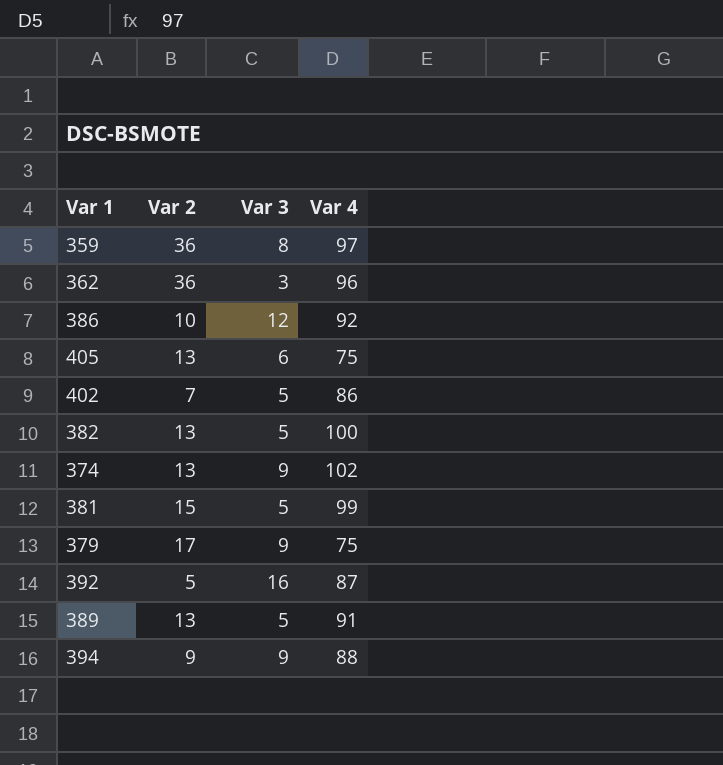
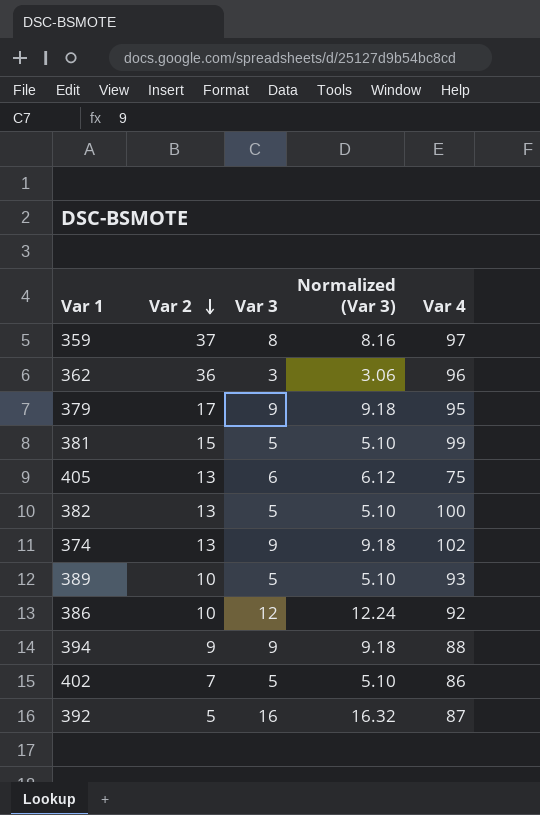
row order: none -> Var 2 descending
column Normalized (Var 3) | formula: none -> [Var 3] * 1.02
359 | Var 2: 36 -> 37
379 | Var 4: 75 -> 95
389 | Var 2: 13 -> 10
389 | Var 4: 91 -> 93

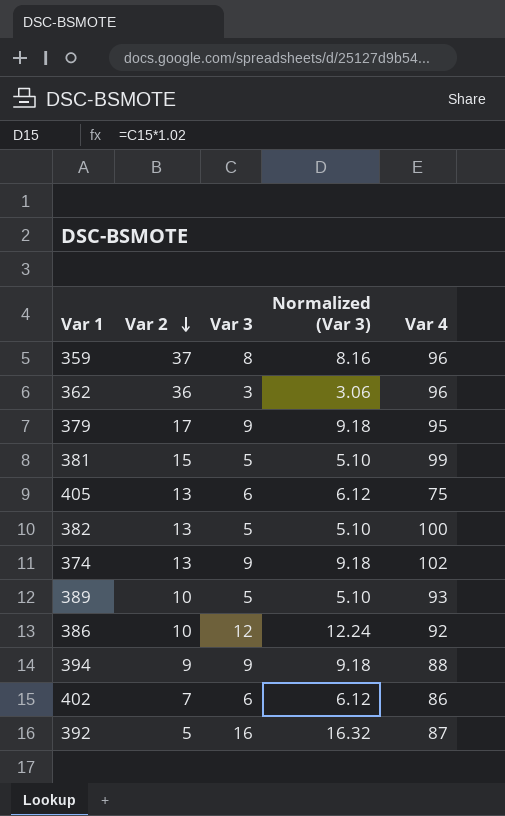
359 | Var 4: 97 -> 96
402 | Var 3: 5 -> 6
402 | Normalized (Var 3): 5.10 -> 6.12

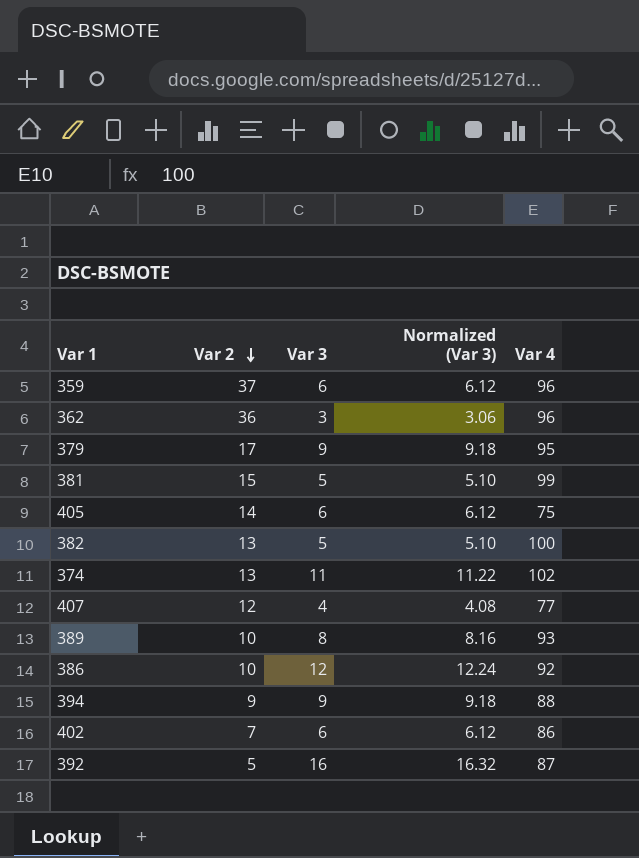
359 | Var 3: 8 -> 6
359 | Normalized (Var 3): 8.16 -> 6.12
405 | Var 2: 13 -> 14
374 | Var 3: 9 -> 11
374 | Normalized (Var 3): 9.18 -> 11.22
row 407: none -> 12 | 4 | 4.08 | 77
389 | Var 3: 5 -> 8
389 | Normalized (Var 3): 5.10 -> 8.16

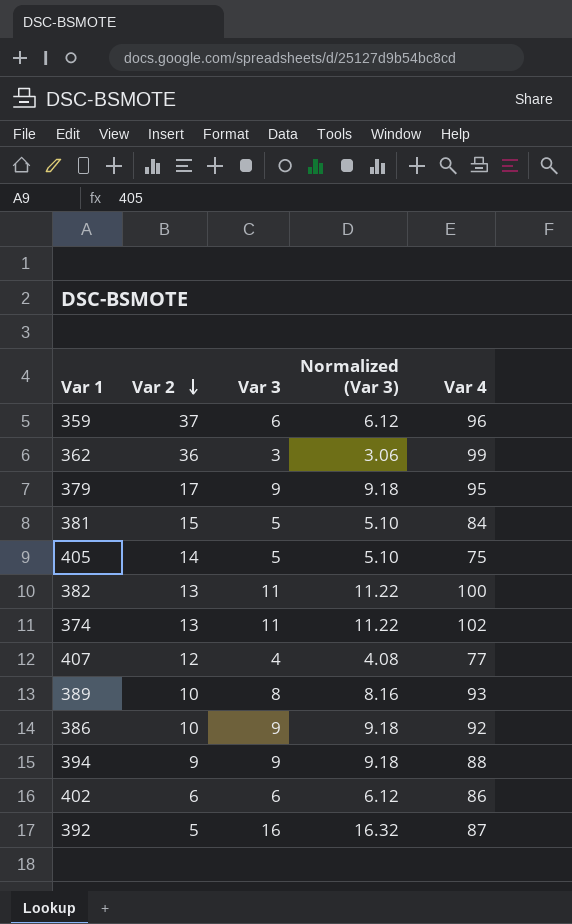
362 | Var 4: 96 -> 99
381 | Var 4: 99 -> 84
405 | Var 3: 6 -> 5
405 | Normalized (Var 3): 6.12 -> 5.10
382 | Var 3: 5 -> 11
382 | Normalized (Var 3): 5.10 -> 11.22
386 | Var 3: 12 -> 9
386 | Normalized (Var 3): 12.24 -> 9.18
402 | Var 2: 7 -> 6

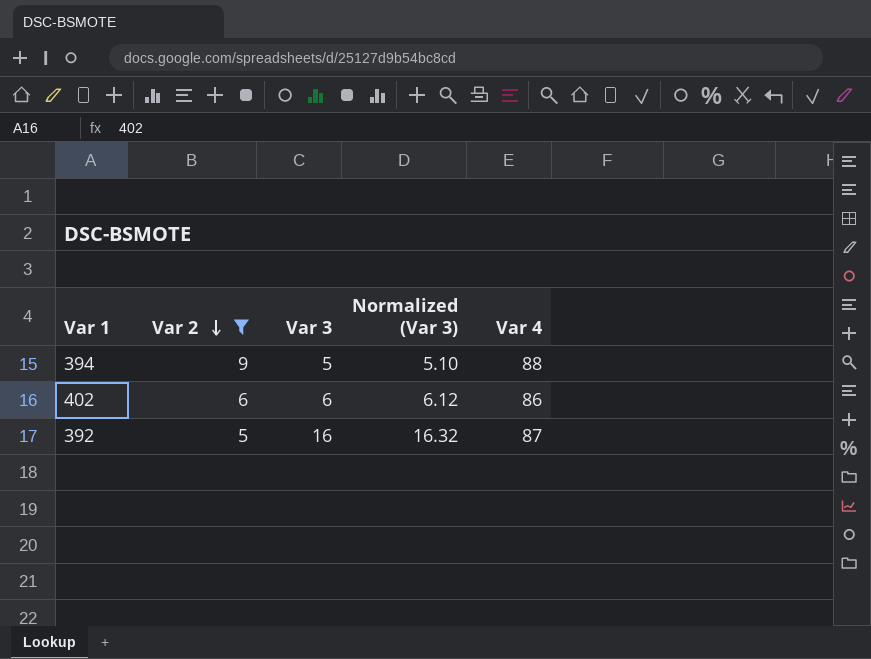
filter: none -> Var 2 <= 9
394 | Var 3: 9 -> 5
394 | Normalized (Var 3): 9.18 -> 5.10

